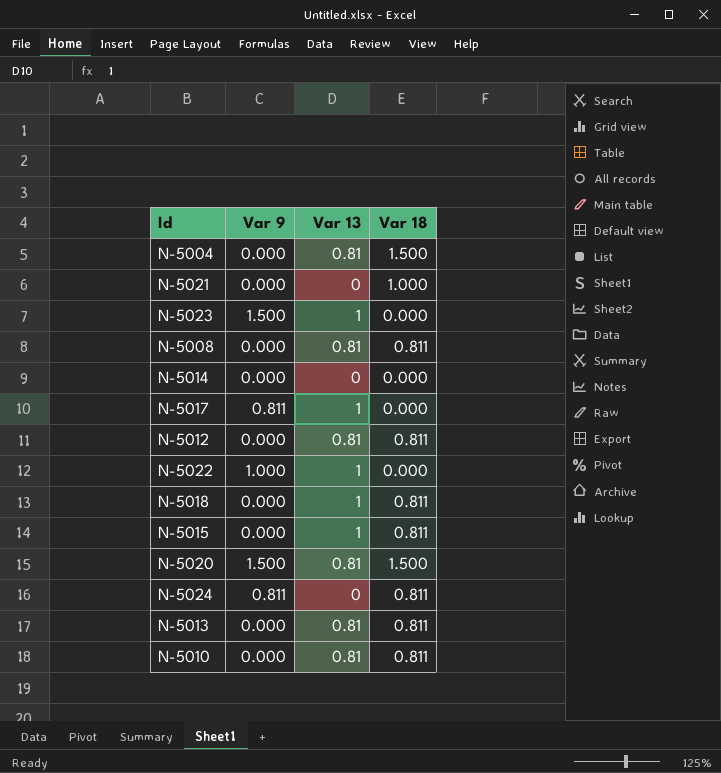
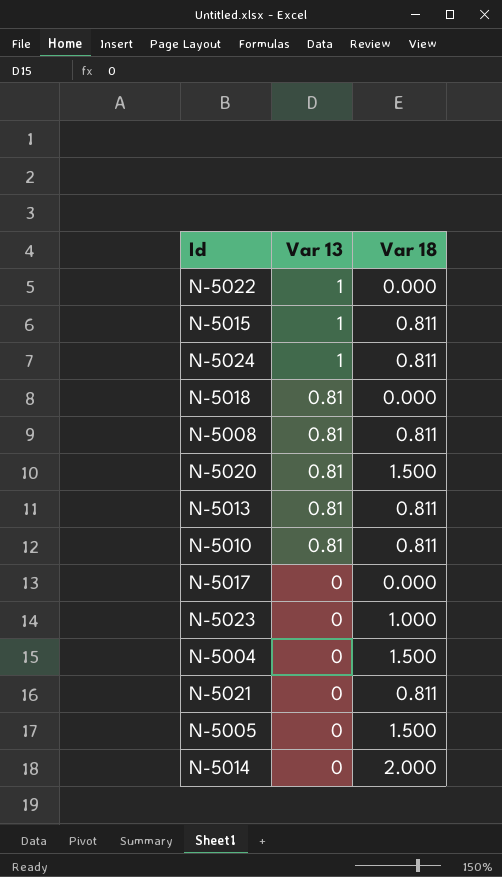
row order: none -> Var 13 descending
column Var 9 | position: 2 -> none
row N-5012: 0.000 | 0.81 | 0.811 -> none
N-5024 | Var 13: 0 -> 1
N-5018 | Var 13: 1 -> 0.81
N-5018 | Var 18: 0.811 -> 0.000
N-5017 | Var 13: 1 -> 0
N-5023 | Var 13: 1 -> 0
N-5023 | Var 18: 0.000 -> 1.000
N-5004 | Var 13: 0.81 -> 0
N-5021 | Var 18: 1.000 -> 0.811
row N-5005: none -> 0 | 1.500
N-5014 | Var 18: 0.000 -> 2.000

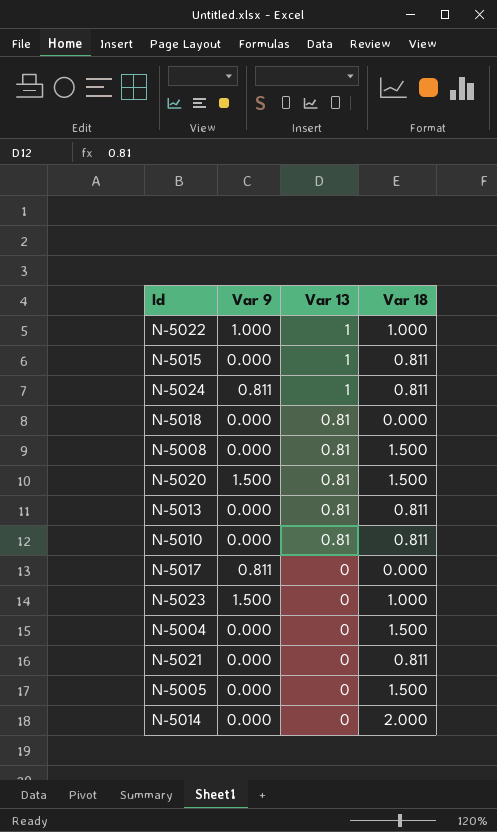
column Var 9 | position: none -> 2
N-5022 | Var 18: 0.000 -> 1.000
N-5008 | Var 18: 0.811 -> 1.500

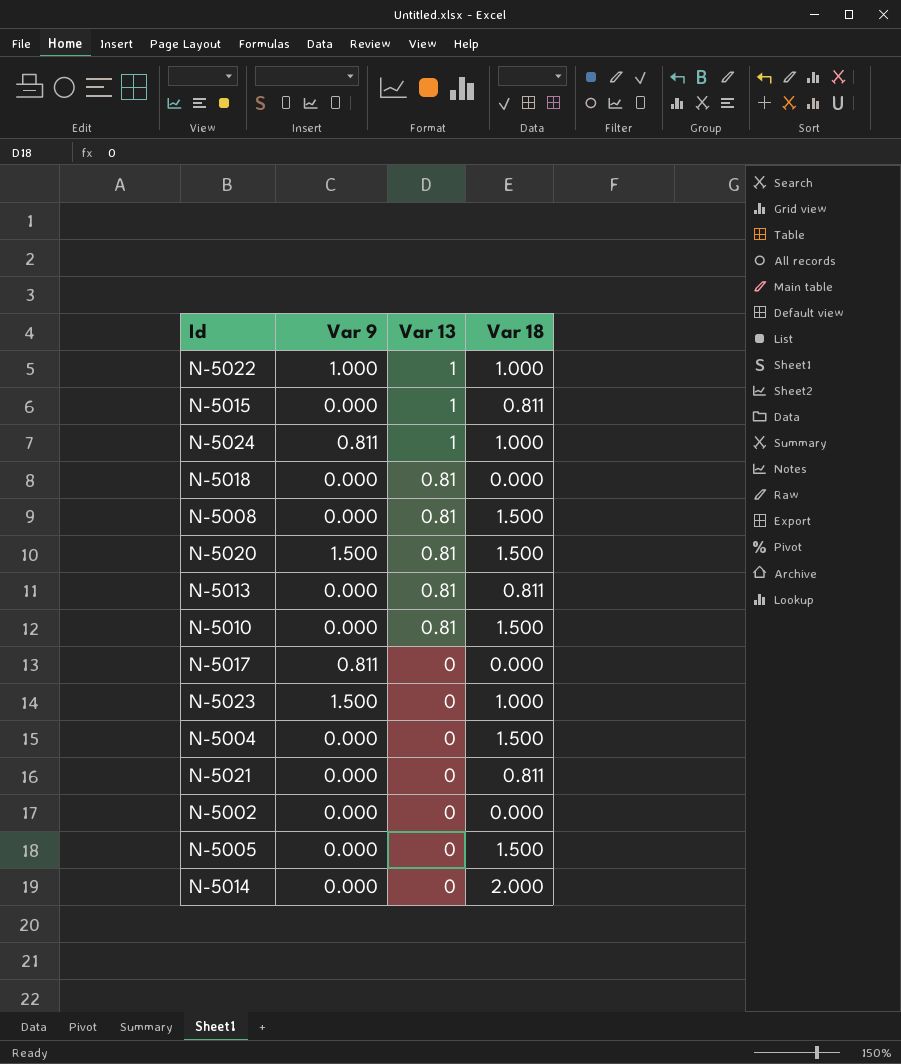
N-5024 | Var 18: 0.811 -> 1.000
N-5010 | Var 18: 0.811 -> 1.500
row N-5002: none -> 0.000 | 0 | 0.000

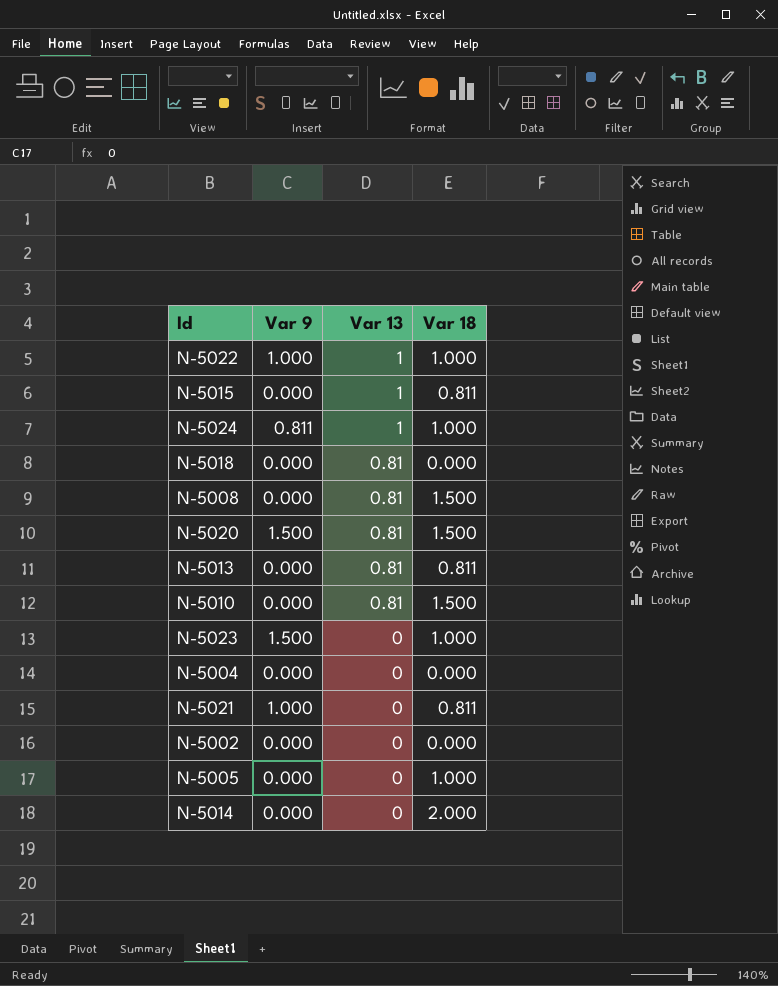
row N-5017: 0.811 | 0 | 0.000 -> none
N-5004 | Var 18: 1.500 -> 0.000
N-5021 | Var 9: 0.000 -> 1.000
N-5005 | Var 18: 1.500 -> 1.000

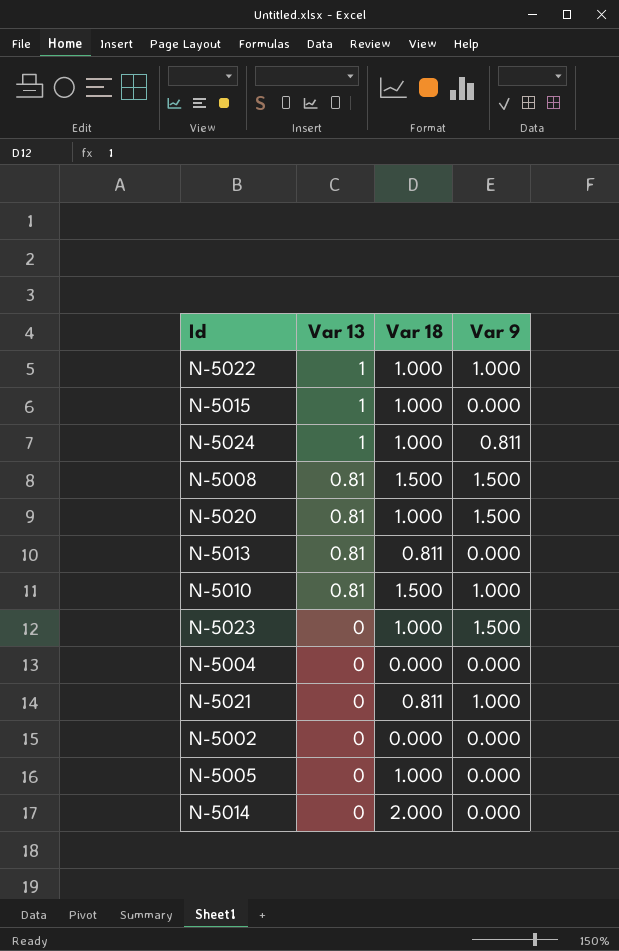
column Var 9 | position: 2 -> 4
row N-5018: 0.000 | 0.81 | 0.000 -> none
N-5015 | Var 18: 0.811 -> 1.000
N-5008 | Var 9: 0.000 -> 1.500
N-5020 | Var 18: 1.500 -> 1.000
N-5010 | Var 9: 0.000 -> 1.000

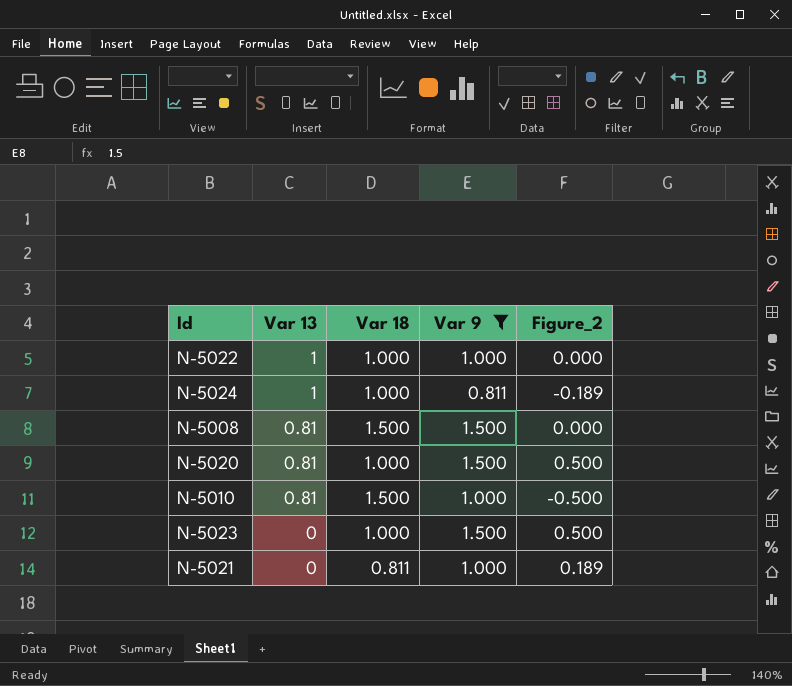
filter: none -> Var 9 != 0.000
column Figure_2 | formula: none -> [Var 9] - [Var 18]

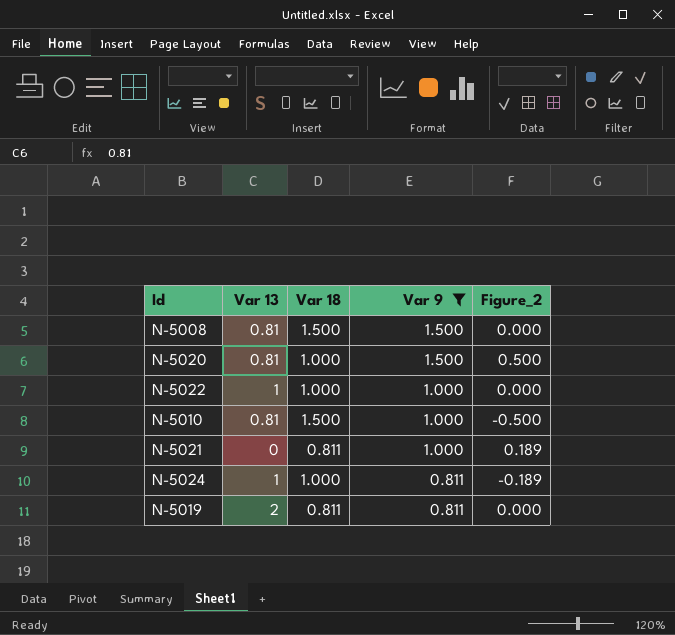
row order: Var 13 descending -> Var 9 descending
row N-5023: 0 | 1.000 | 1.500 | 0.500 -> none
row N-5019: none -> 2 | 0.811 | 0.811 | 0.000

